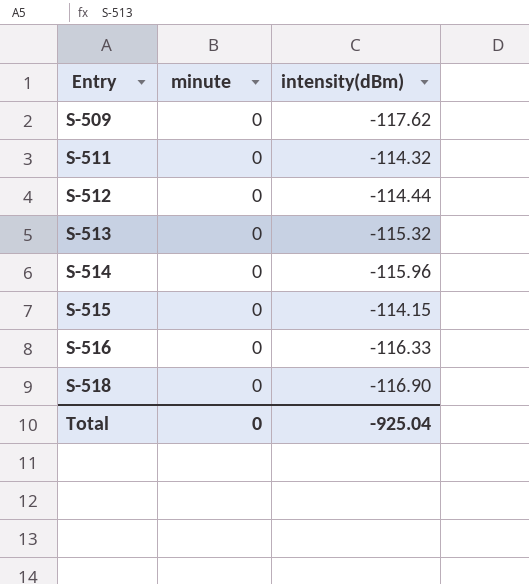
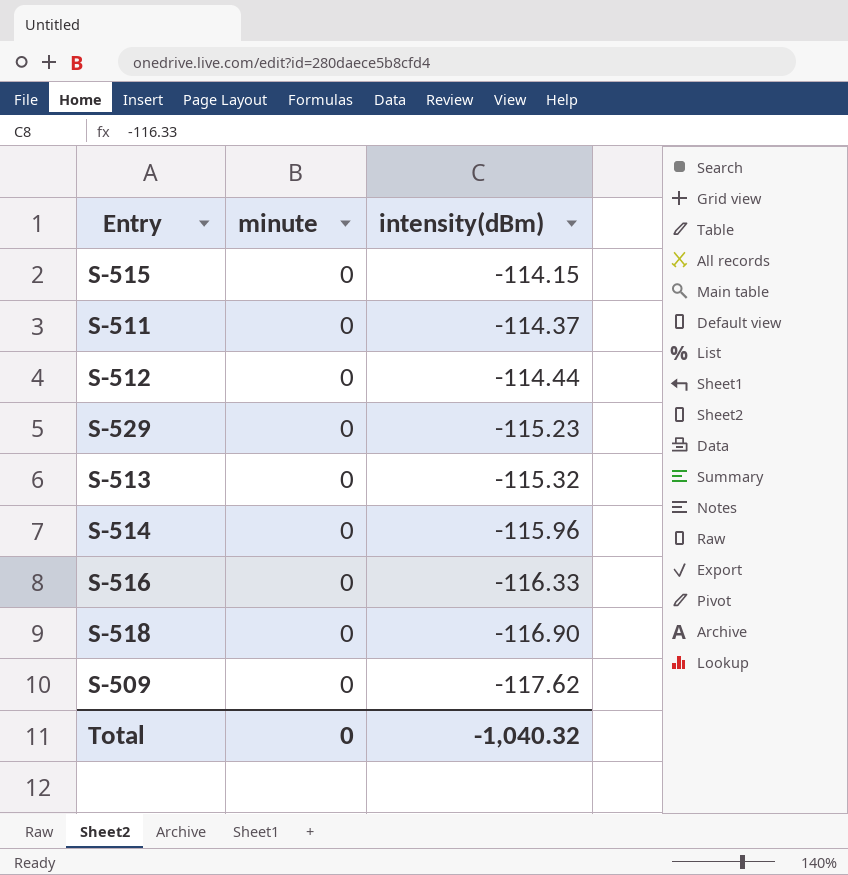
row order: Entry ascending -> intensity(dBm) descending
S-511 | intensity(dBm): -114.32 -> -114.37
row S-529: none -> 0 | -115.23
Total | intensity(dBm): -925.04 -> -1,040.32

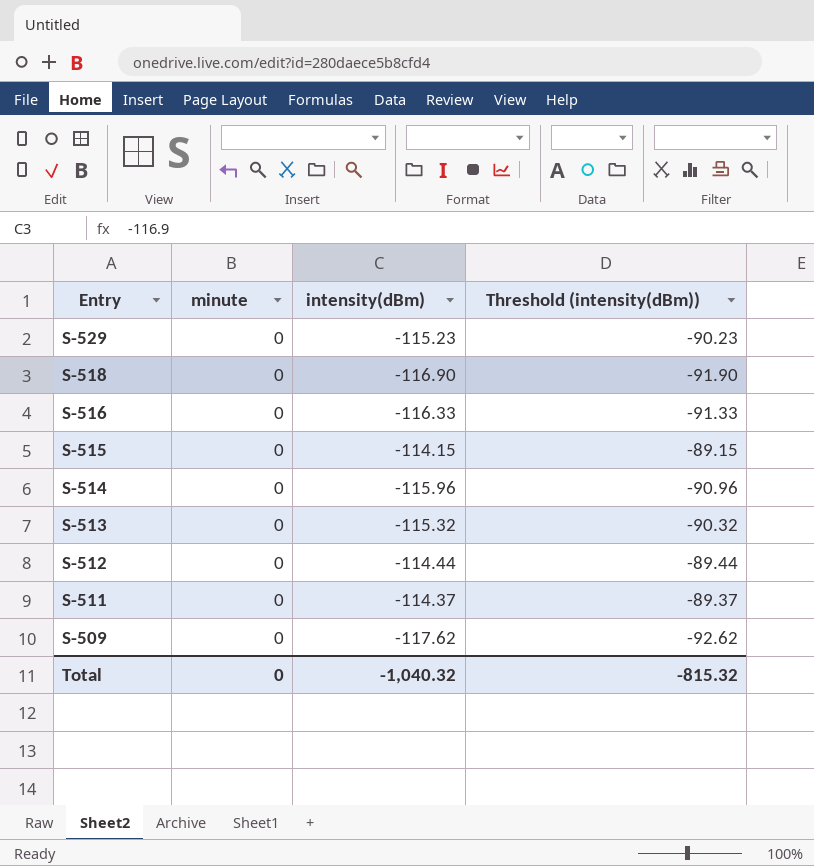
row order: intensity(dBm) descending -> Entry descending
column Threshold (intensity(dBm)) | formula: none -> [intensity(dBm)] + 25

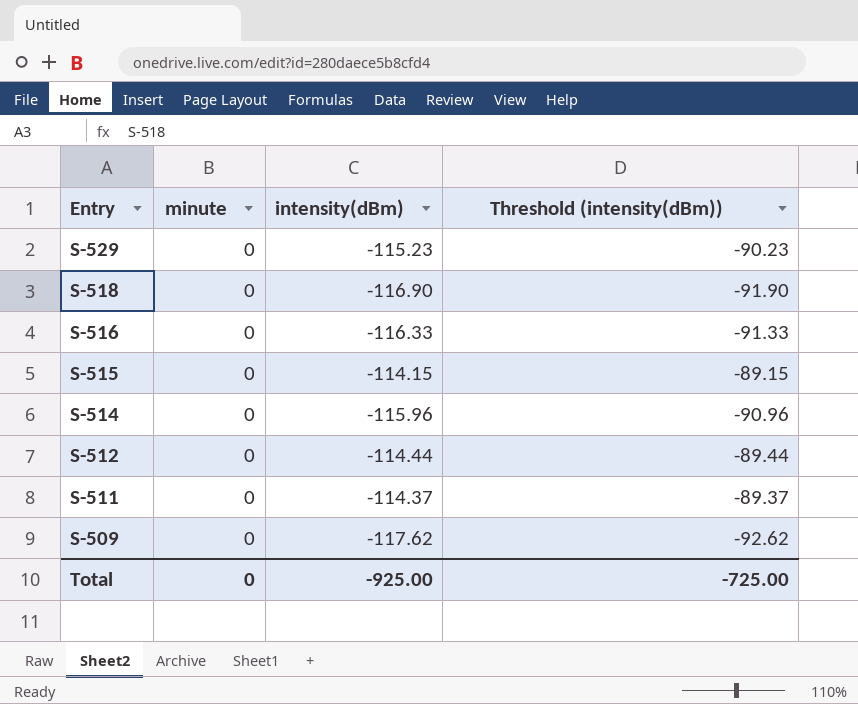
row S-513: 0 | -115.32 | -90.32 -> none
Total | intensity(dBm): -1,040.32 -> -925.00
Total | Threshold (intensity(dBm)): -815.32 -> -725.00

